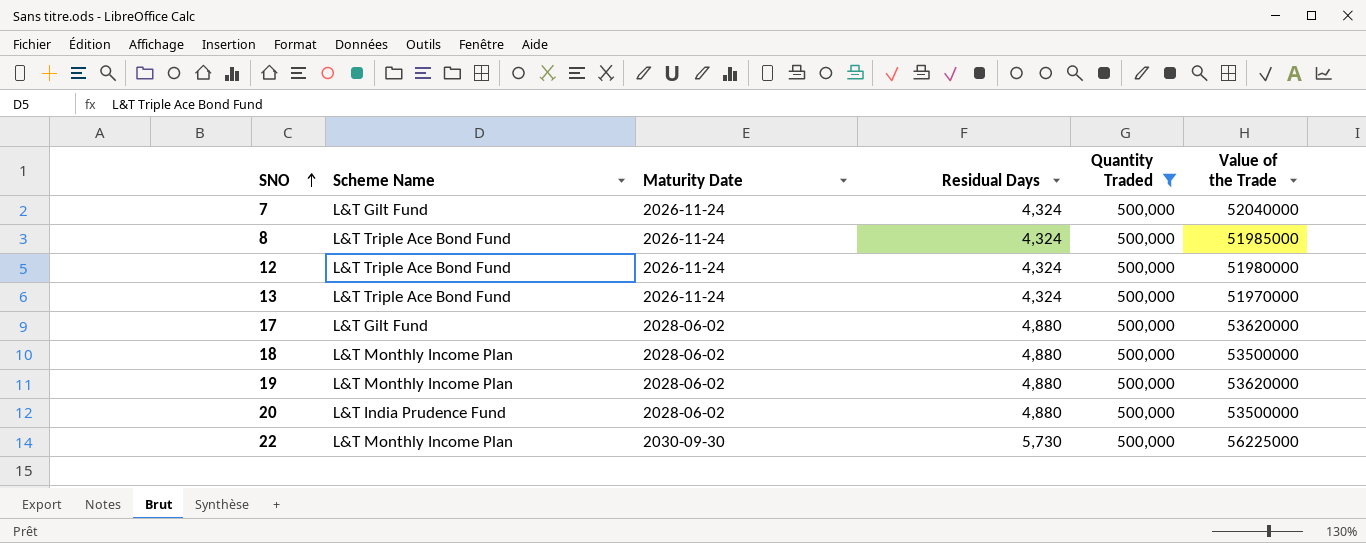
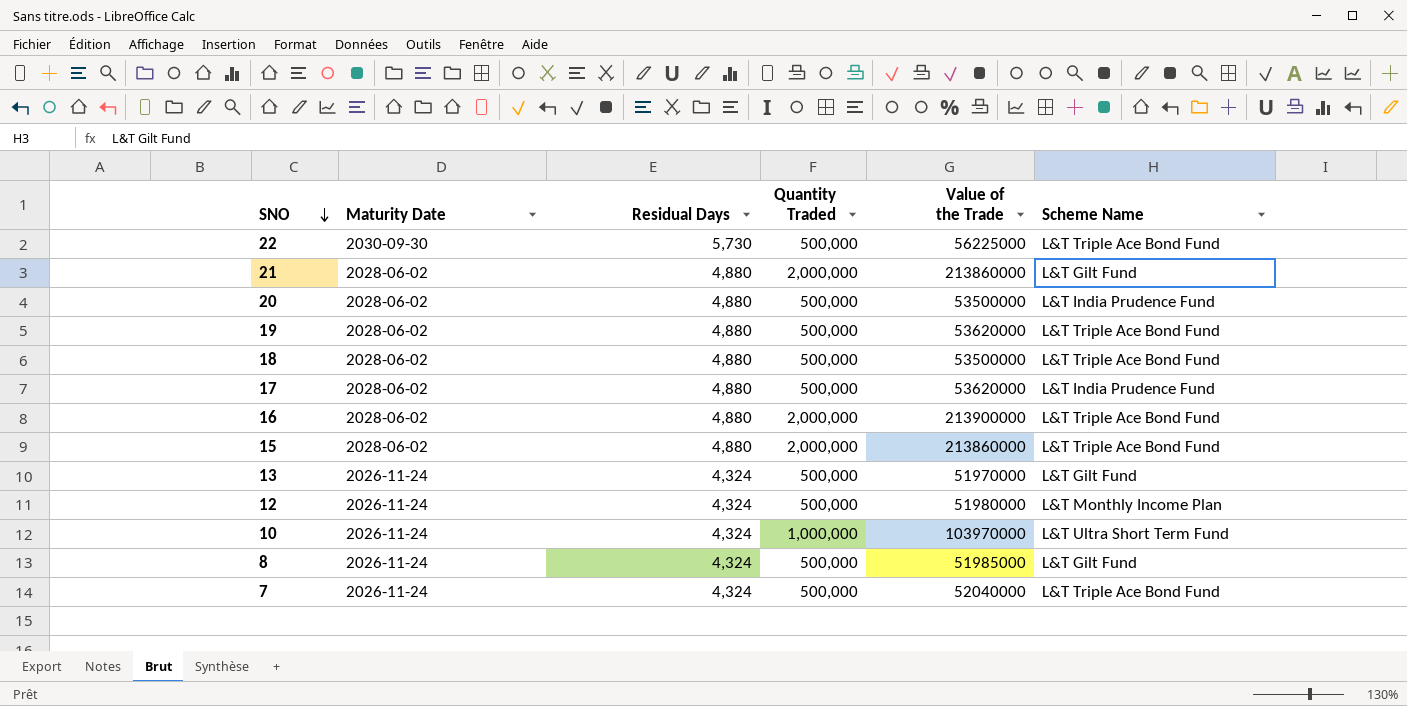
filter: Quantity Traded = 500,000 -> none
row order: SNO ascending -> SNO descending
column Scheme Name | position: 2 -> 6
22 | Scheme Name: L&T Monthly Income Plan -> L&T Triple Ace Bond Fund
19 | Scheme Name: L&T Monthly Income Plan -> L&T Triple Ace Bond Fund
18 | Scheme Name: L&T Monthly Income Plan -> L&T Triple Ace Bond Fund
17 | Scheme Name: L&T Gilt Fund -> L&T India Prudence Fund
13 | Scheme Name: L&T Triple Ace Bond Fund -> L&T Gilt Fund
12 | Scheme Name: L&T Triple Ace Bond Fund -> L&T Monthly Income Plan
8 | Scheme Name: L&T Triple Ace Bond Fund -> L&T Gilt Fund
7 | Scheme Name: L&T Gilt Fund -> L&T Triple Ace Bond Fund

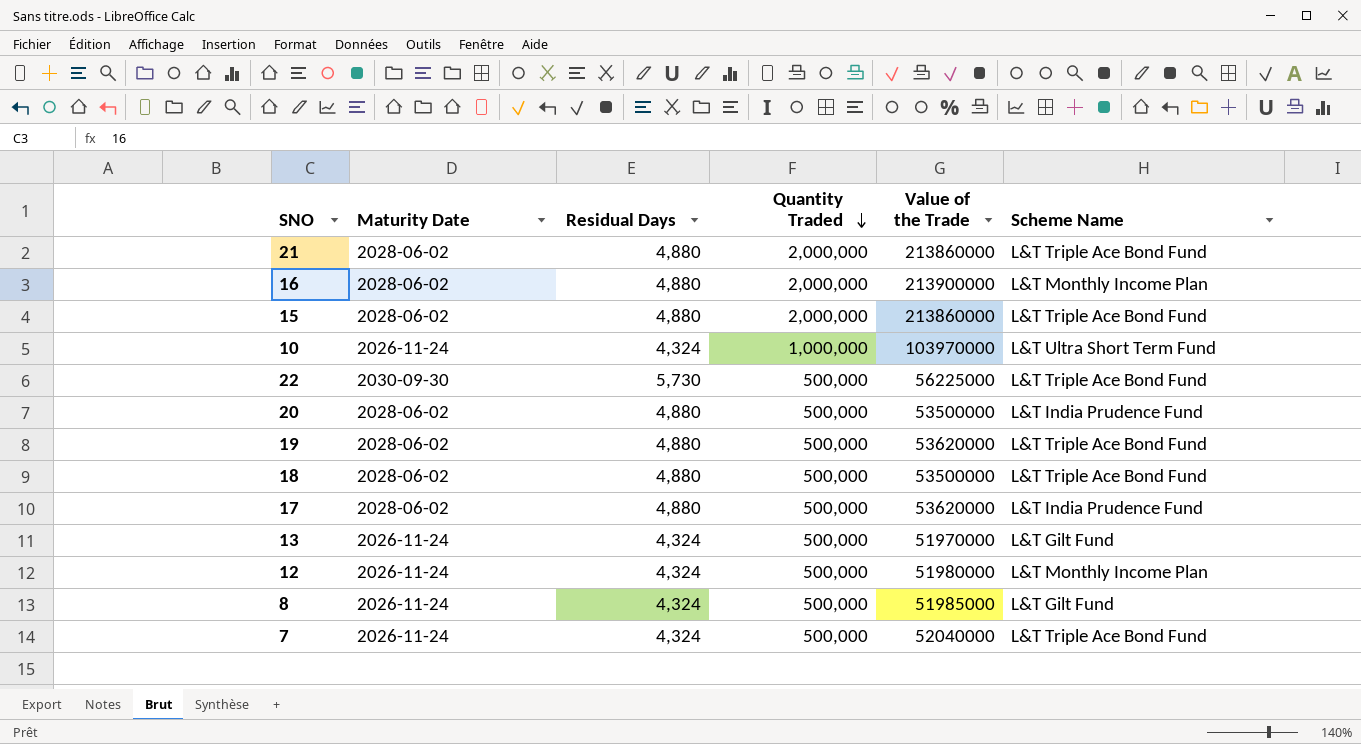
row order: SNO descending -> Quantity Traded descending
21 | Scheme Name: L&T Gilt Fund -> L&T Triple Ace Bond Fund
16 | Scheme Name: L&T Triple Ace Bond Fund -> L&T Monthly Income Plan

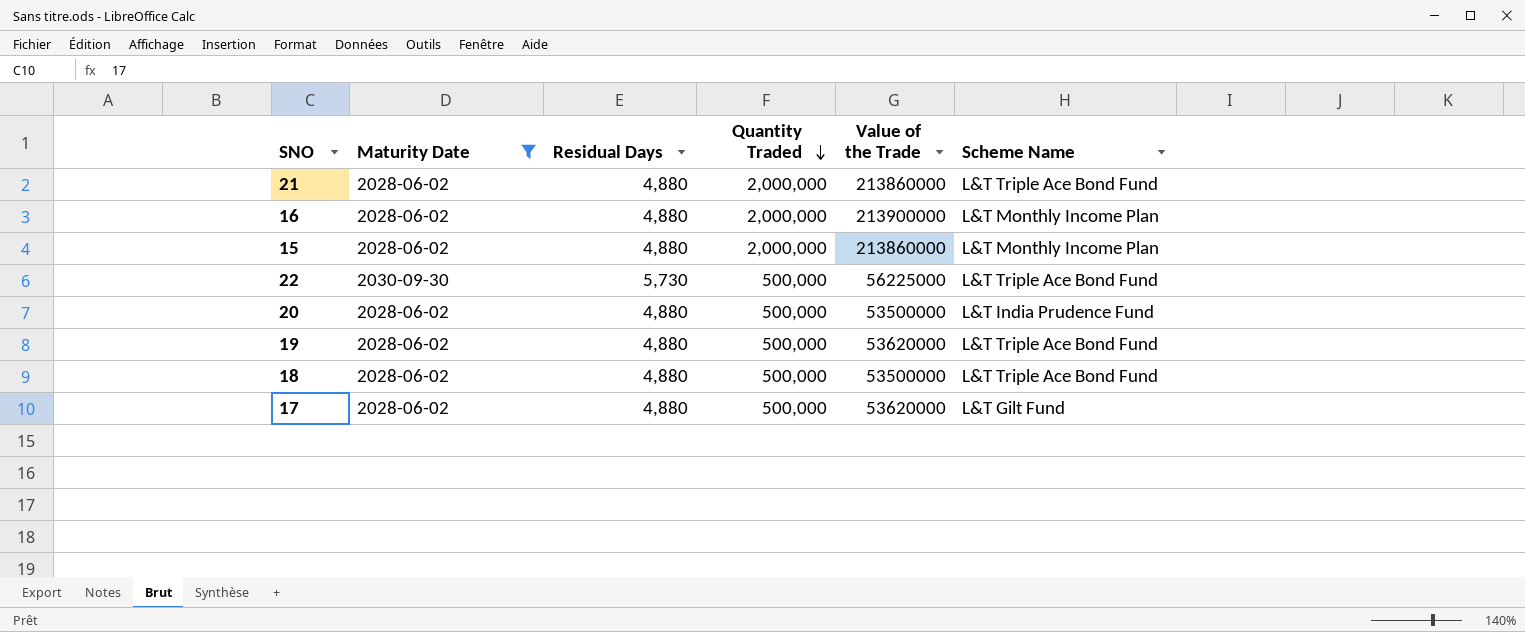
filter: none -> Maturity Date != 2026-11-24
15 | Scheme Name: L&T Triple Ace Bond Fund -> L&T Monthly Income Plan
17 | Scheme Name: L&T India Prudence Fund -> L&T Gilt Fund

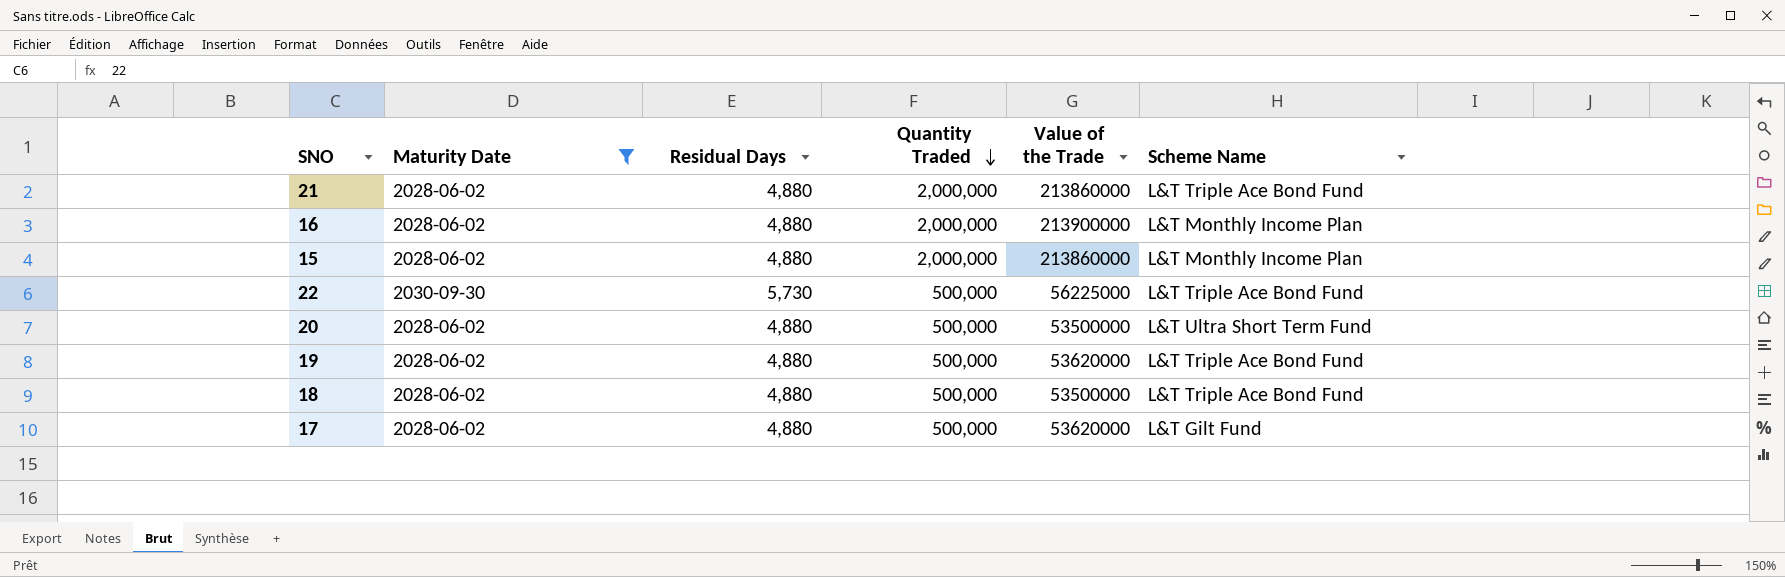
20 | Scheme Name: L&T India Prudence Fund -> L&T Ultra Short Term Fund

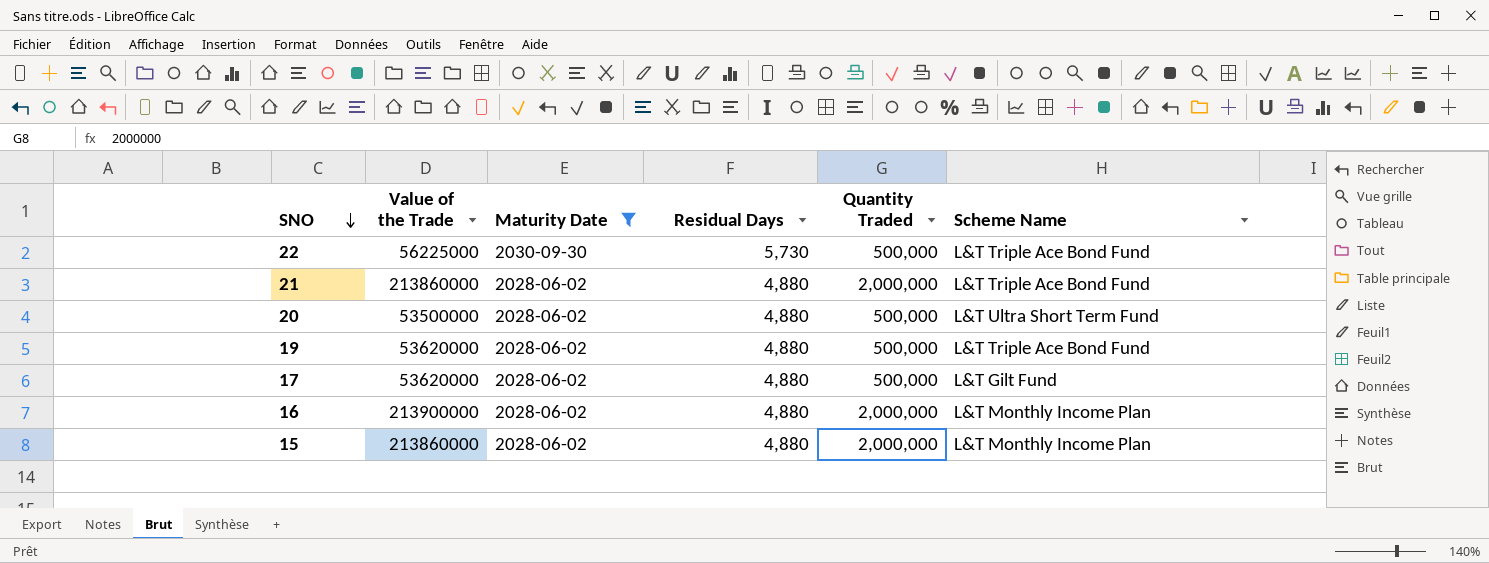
row order: Quantity Traded descending -> SNO descending
column Value of the Trade | position: 5 -> 2
row 18: 2028-06-02 | 4,880 | 500,000 | 53500000 | L&T Triple Ace Bond Fund -> none

